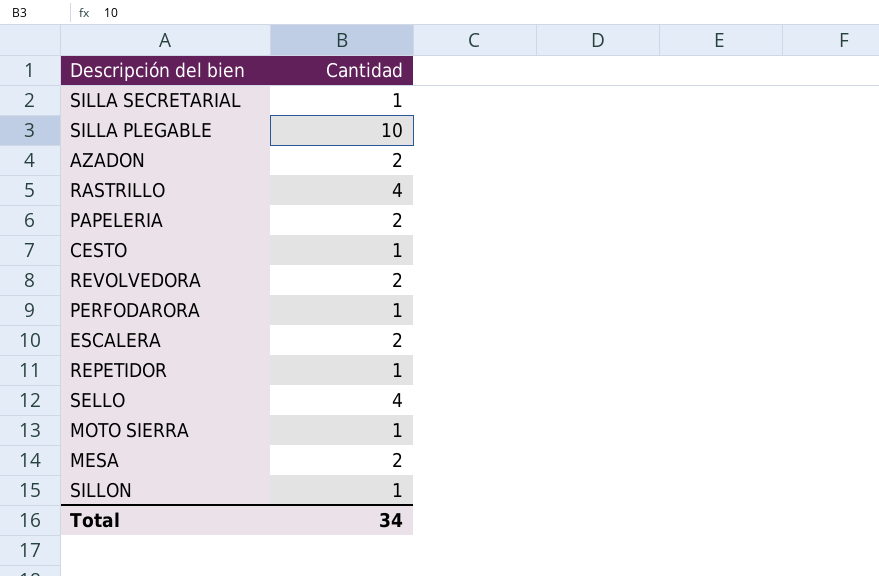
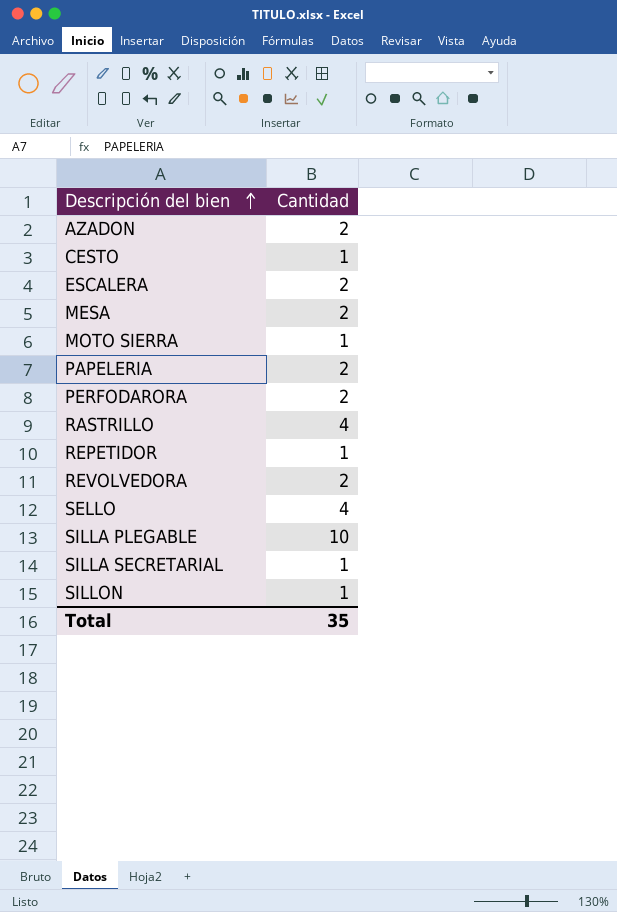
row order: none -> Descripción del bien ascending
PERFODARORA | Cantidad: 1 -> 2
Total | Cantidad: 34 -> 35

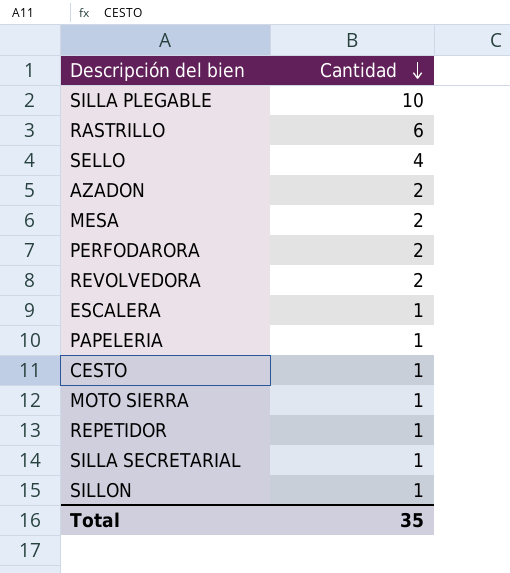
row order: Descripción del bien ascending -> Cantidad descending
RASTRILLO | Cantidad: 4 -> 6
ESCALERA | Cantidad: 2 -> 1
PAPELERIA | Cantidad: 2 -> 1

